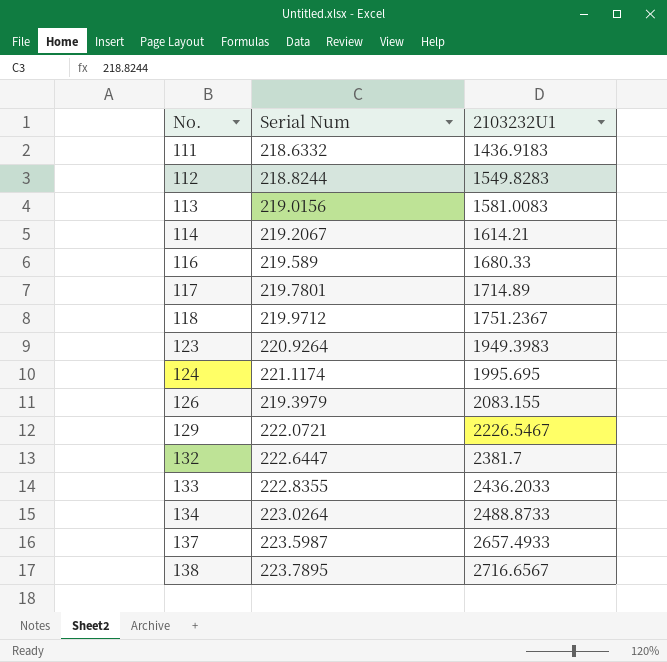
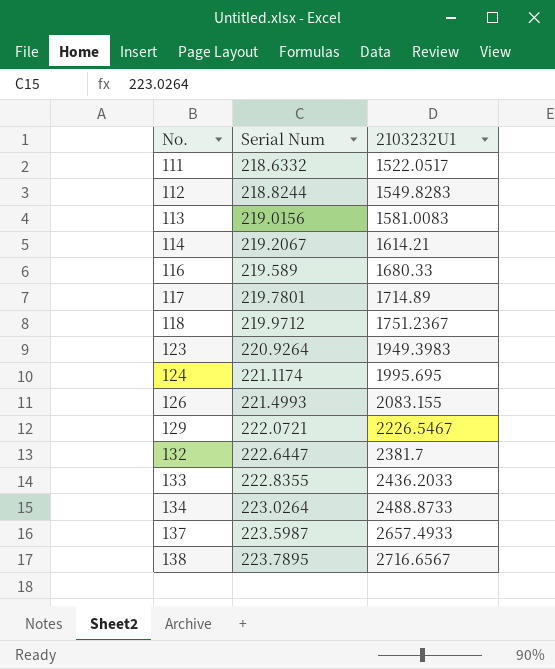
111 | 2103232U1: 1436.9183 -> 1522.0517
126 | Serial Num: 219.3979 -> 221.4993

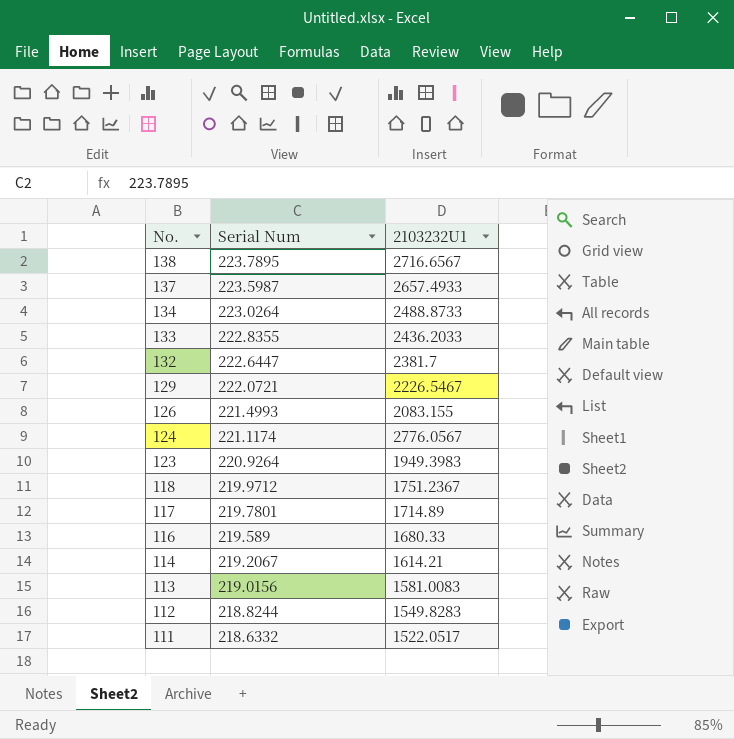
row order: No. ascending -> No. descending
124 | 2103232U1: 1995.695 -> 2776.0567

